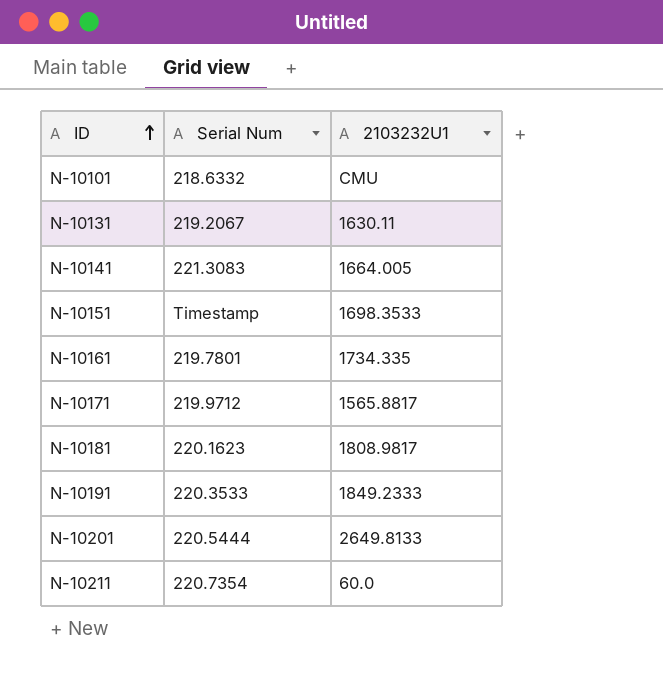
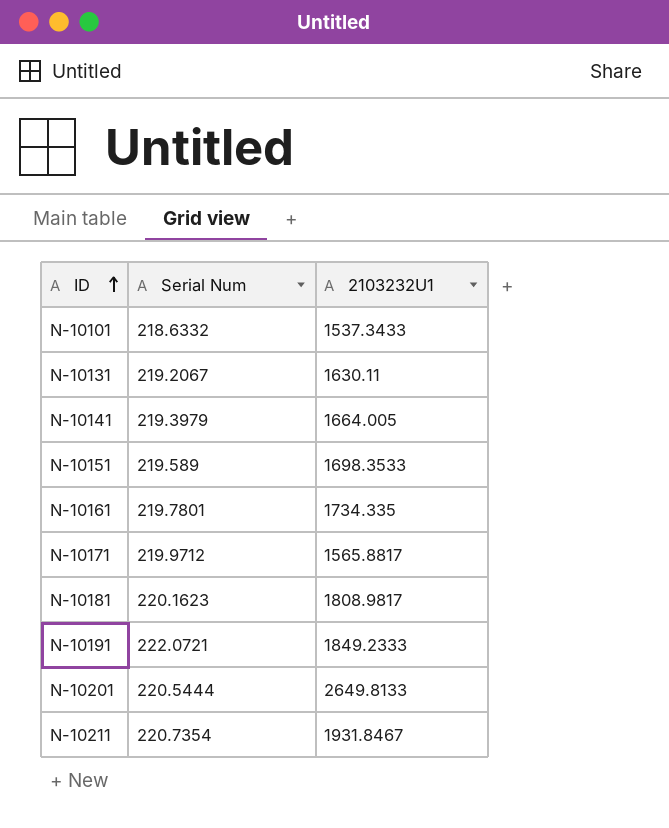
N-10101 | 2103232U1: CMU -> 1537.3433
N-10141 | Serial Num: 221.3083 -> 219.3979
N-10151 | Serial Num: Timestamp -> 219.589
N-10191 | Serial Num: 220.3533 -> 222.0721
N-10211 | 2103232U1: 60.0 -> 1931.8467

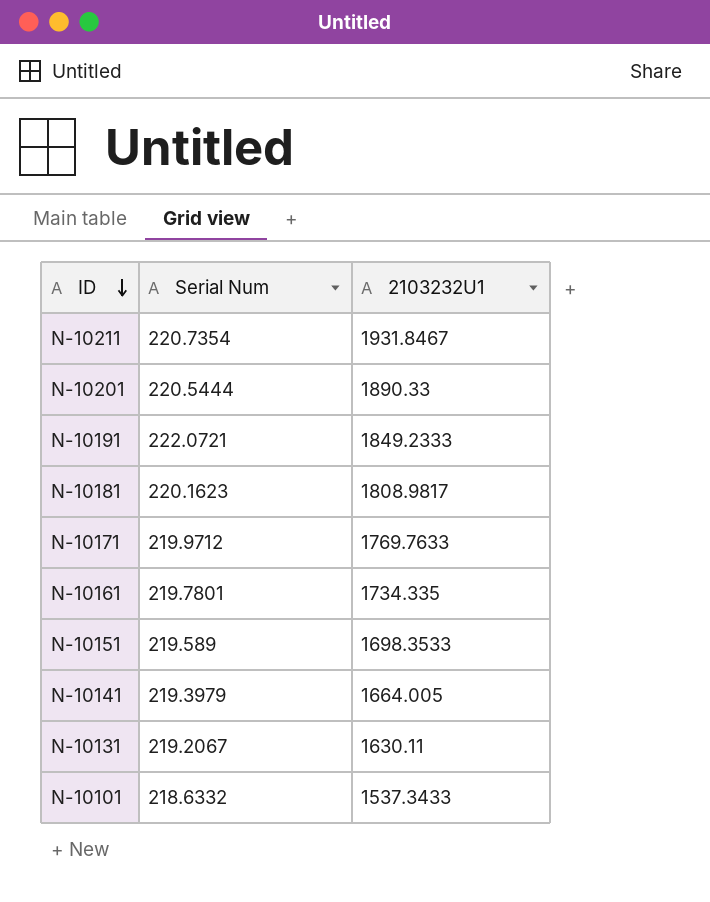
row order: ID ascending -> ID descending
N-10201 | 2103232U1: 2649.8133 -> 1890.33
N-10171 | 2103232U1: 1565.8817 -> 1769.7633

